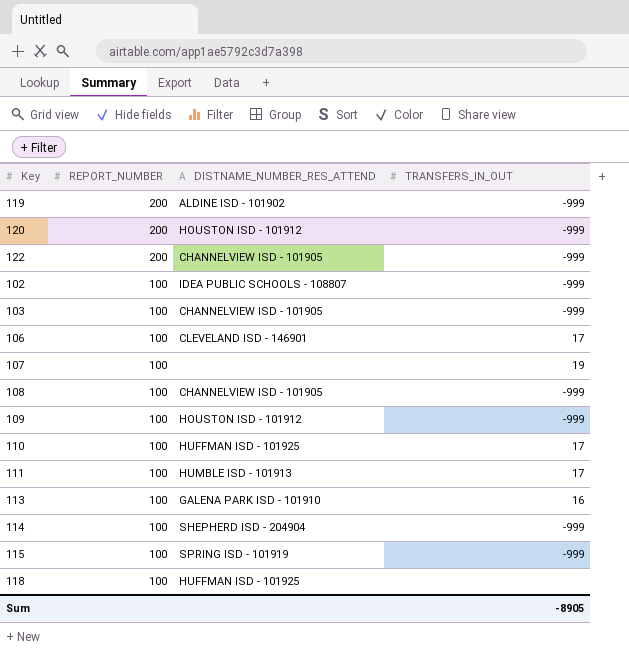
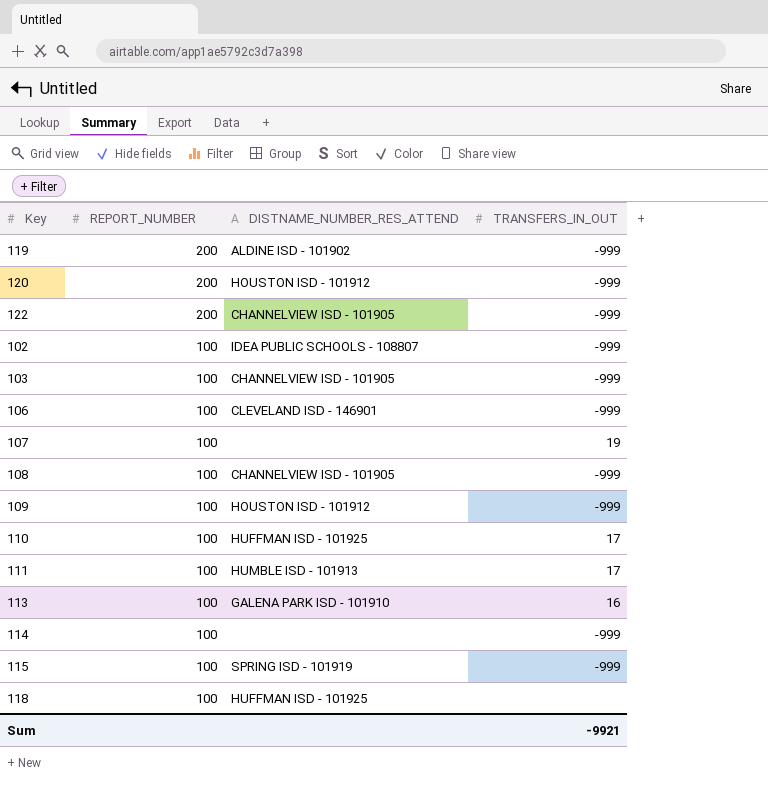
106 | TRANSFERS_IN_OUT: 17 -> -999
114 | DISTNAME_NUMBER_RES_ATTEND: SHEPHERD ISD - 204904 -> none
Sum | TRANSFERS_IN_OUT: -8905 -> -9921

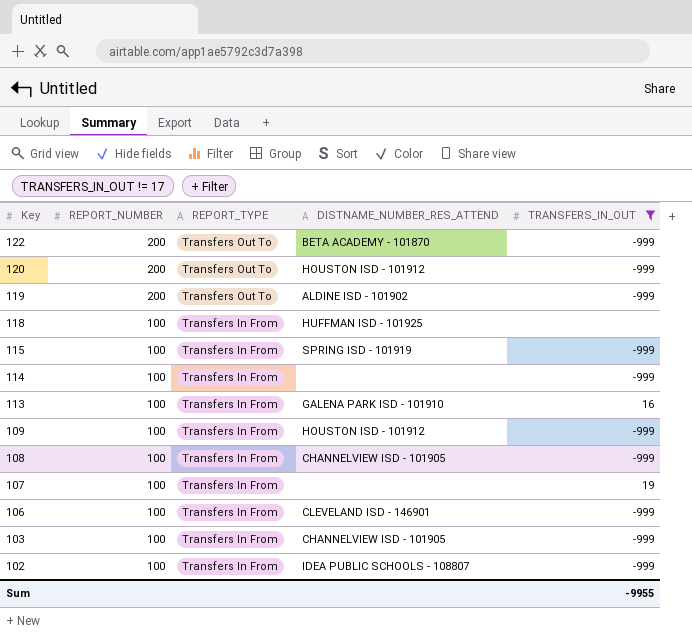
filter: none -> TRANSFERS_IN_OUT != 17
row order: REPORT_NUMBER descending -> Key descending
column REPORT_TYPE | position: none -> 3
122 | DISTNAME_NUMBER_RES_ATTEND: CHANNELVIEW ISD - 101905 -> BETA ACADEMY - 101870
Sum | TRANSFERS_IN_OUT: -9921 -> -9955

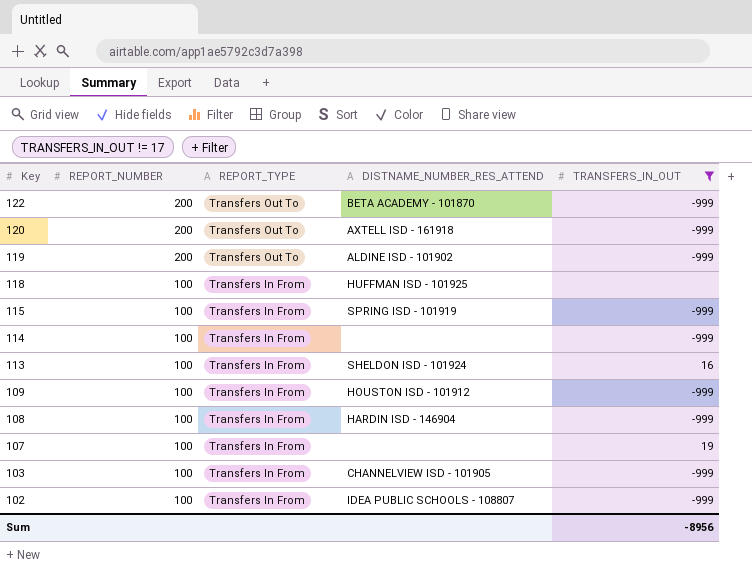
row 106: 100 | Transfers In From | CLEVELAND ISD - 146901 | -999 -> none
120 | DISTNAME_NUMBER_RES_ATTEND: HOUSTON ISD - 101912 -> AXTELL ISD - 161918
113 | DISTNAME_NUMBER_RES_ATTEND: GALENA PARK ISD - 101910 -> SHELDON ISD - 101924
108 | DISTNAME_NUMBER_RES_ATTEND: CHANNELVIEW ISD - 101905 -> HARDIN ISD - 146904
Sum | TRANSFERS_IN_OUT: -9955 -> -8956

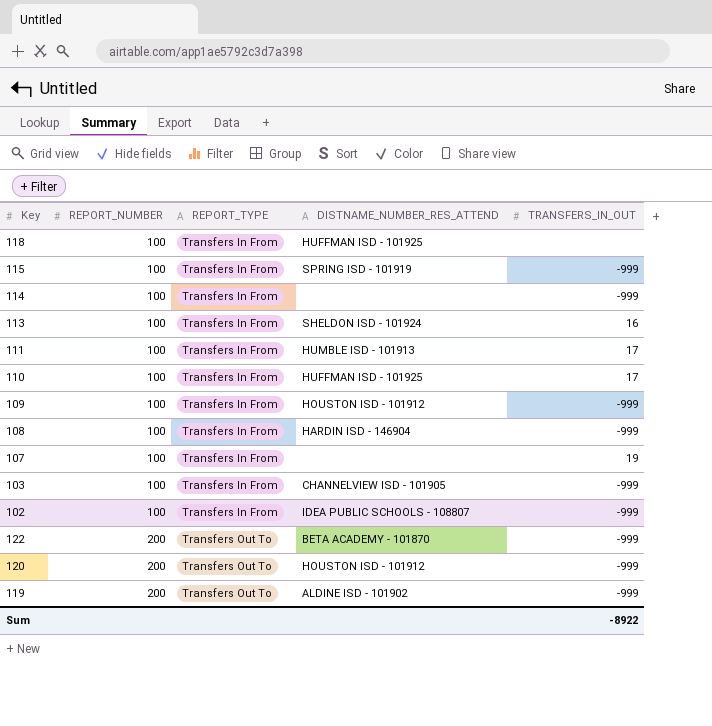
filter: TRANSFERS_IN_OUT != 17 -> none
row order: Key descending -> REPORT_NUMBER ascending
120 | DISTNAME_NUMBER_RES_ATTEND: AXTELL ISD - 161918 -> HOUSTON ISD - 101912
Sum | TRANSFERS_IN_OUT: -8956 -> -8922

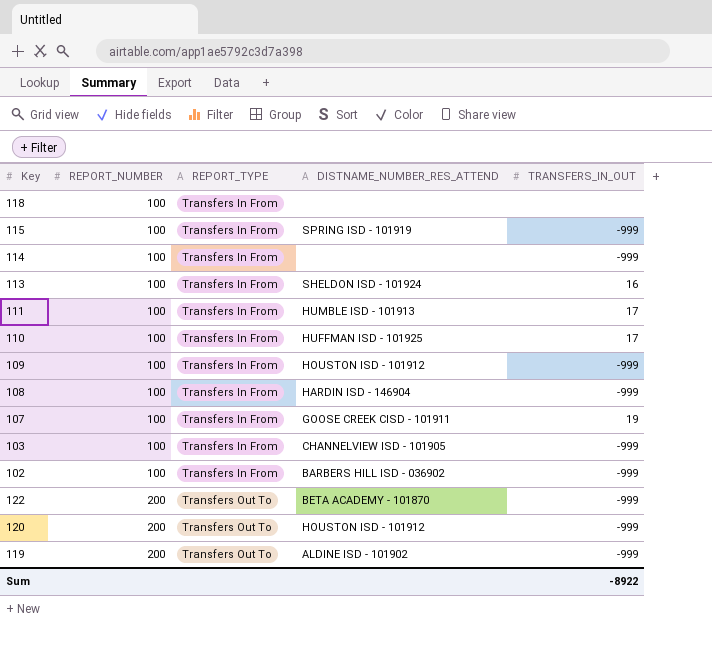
118 | DISTNAME_NUMBER_RES_ATTEND: HUFFMAN ISD - 101925 -> none
107 | DISTNAME_NUMBER_RES_ATTEND: none -> GOOSE CREEK CISD - 101911
102 | DISTNAME_NUMBER_RES_ATTEND: IDEA PUBLIC SCHOOLS - 108807 -> BARBERS HILL ISD - 036902

